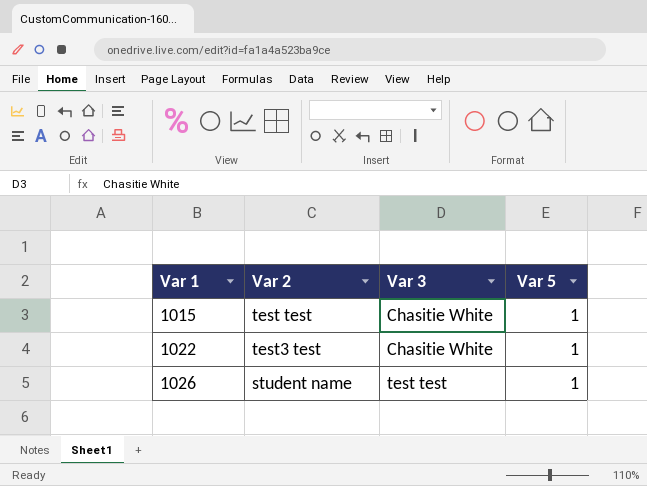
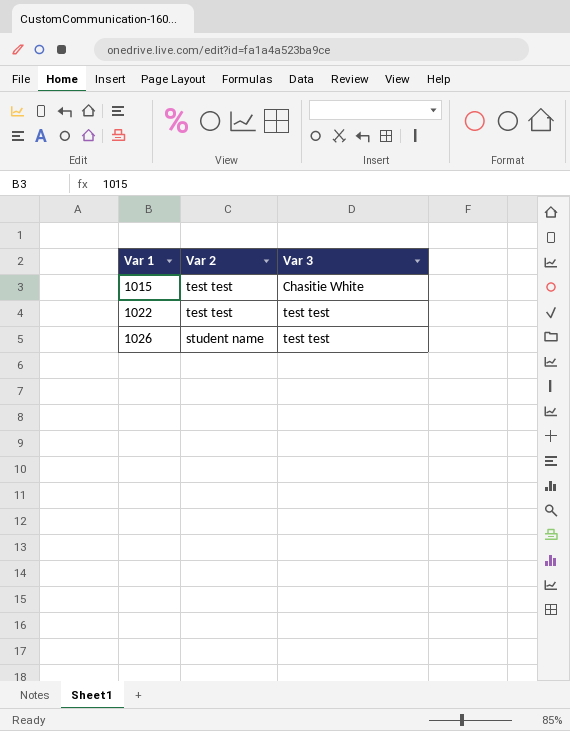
column Var 5 | position: 4 -> none
1022 | Var 2: test3 test -> test test
1022 | Var 3: Chasitie White -> test test

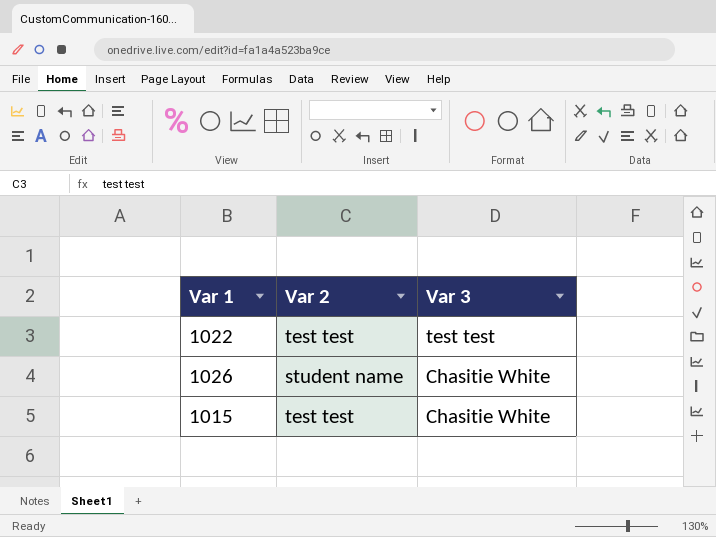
row order: Var 1 ascending -> Var 3 descending
1026 | Var 3: test test -> Chasitie White

